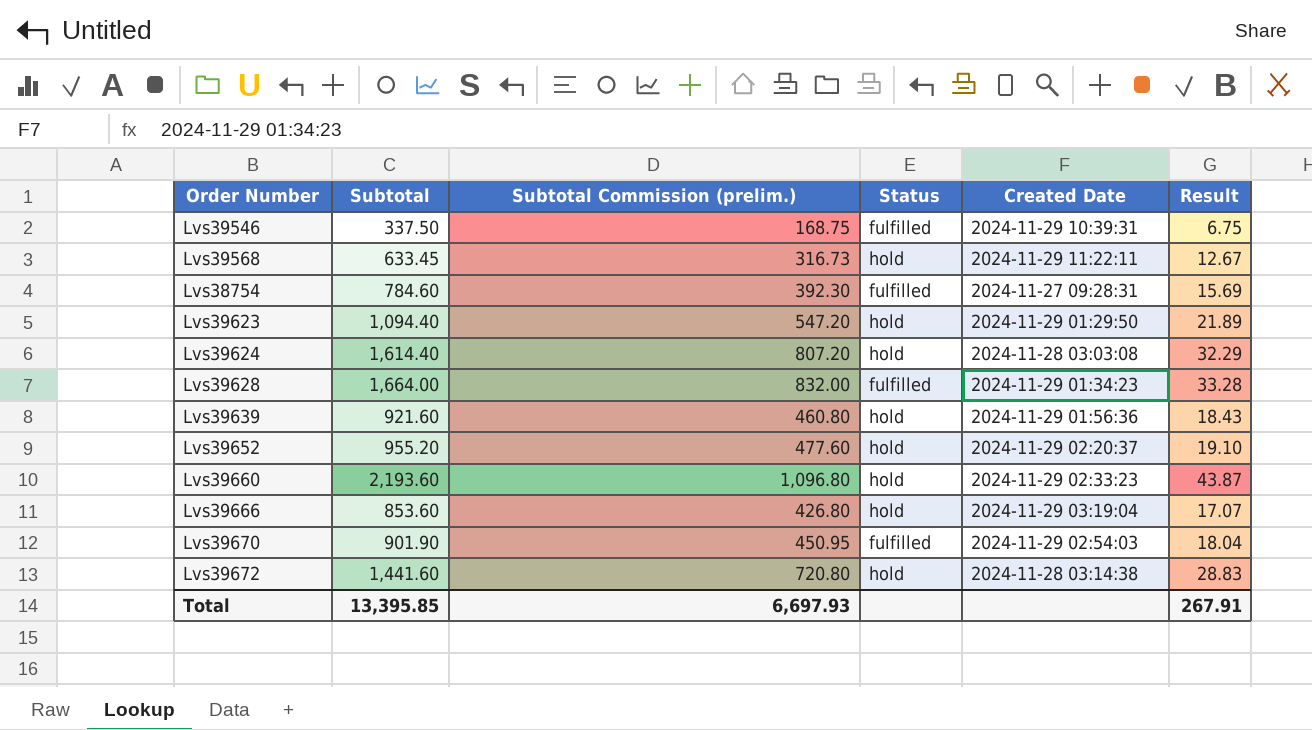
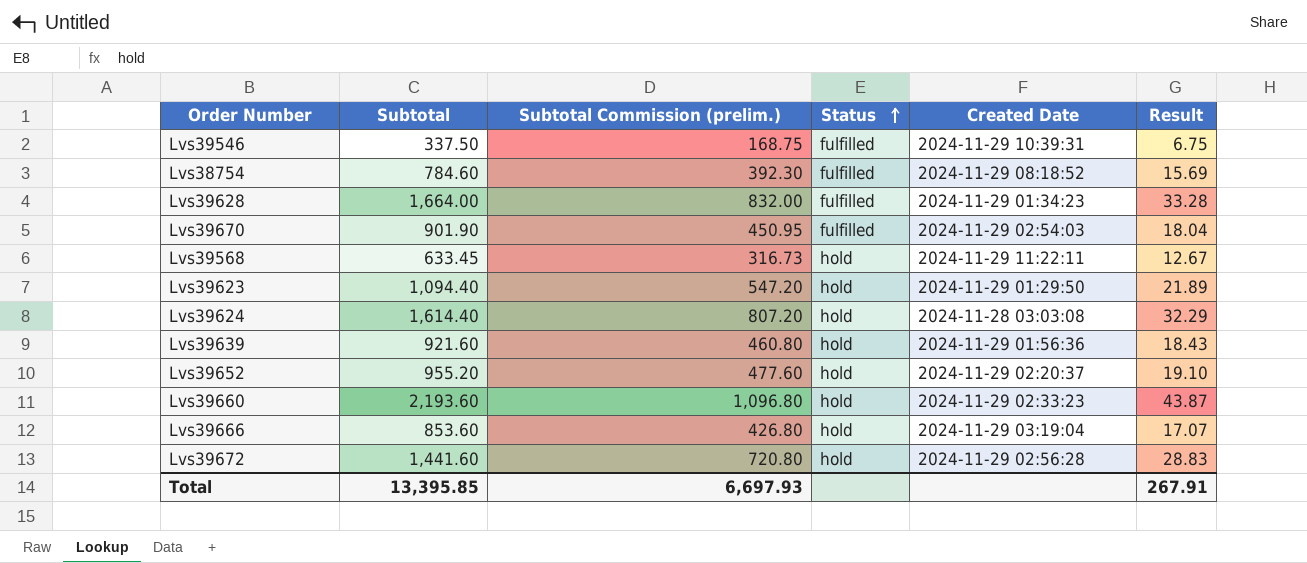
row order: none -> Status ascending
Lvs38754 | Created Date: 2024-11-27 09:28:31 -> 2024-11-29 08:18:52
Lvs39672 | Created Date: 2024-11-28 03:14:38 -> 2024-11-29 02:56:28

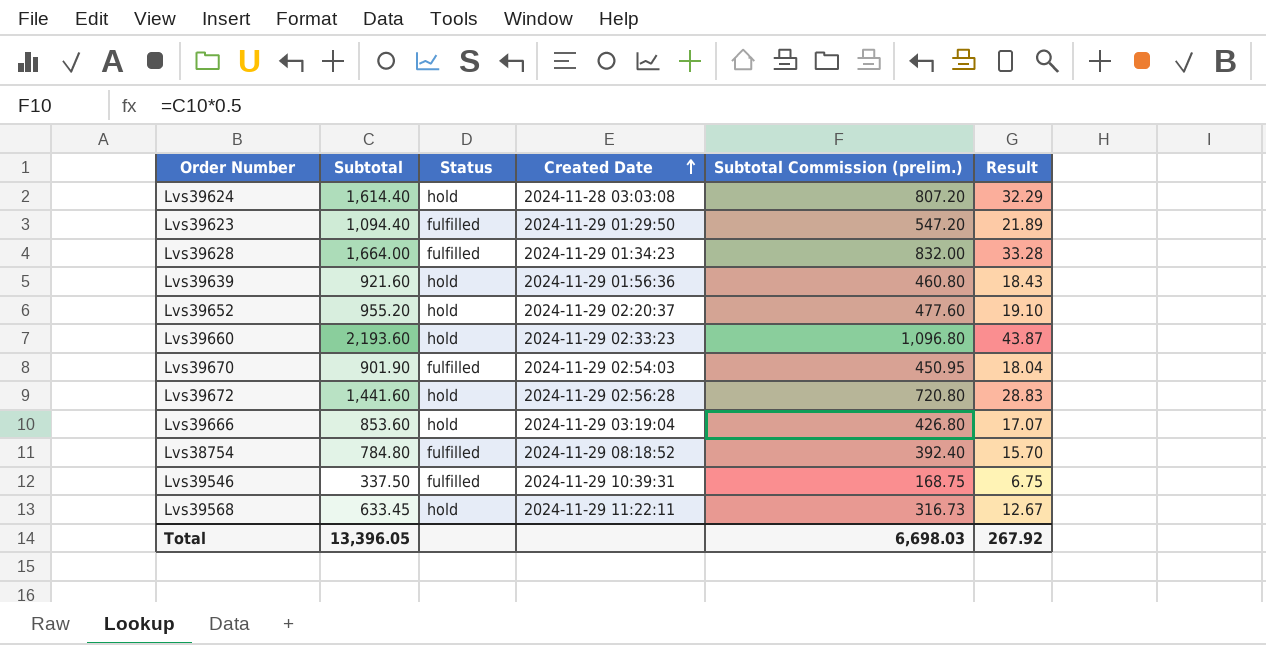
row order: Status ascending -> Created Date ascending
column Subtotal Commission (prelim.) | position: 3 -> 5
Lvs39623 | Status: hold -> fulfilled
Lvs38754 | Subtotal: 784.60 -> 784.80
Lvs38754 | Subtotal Commission (prelim.): 392.30 -> 392.40
Lvs38754 | Result: 15.69 -> 15.70
Total | Subtotal: 13,395.85 -> 13,396.05
Total | Subtotal Commission (prelim.): 6,697.93 -> 6,698.03
Total | Result: 267.91 -> 267.92

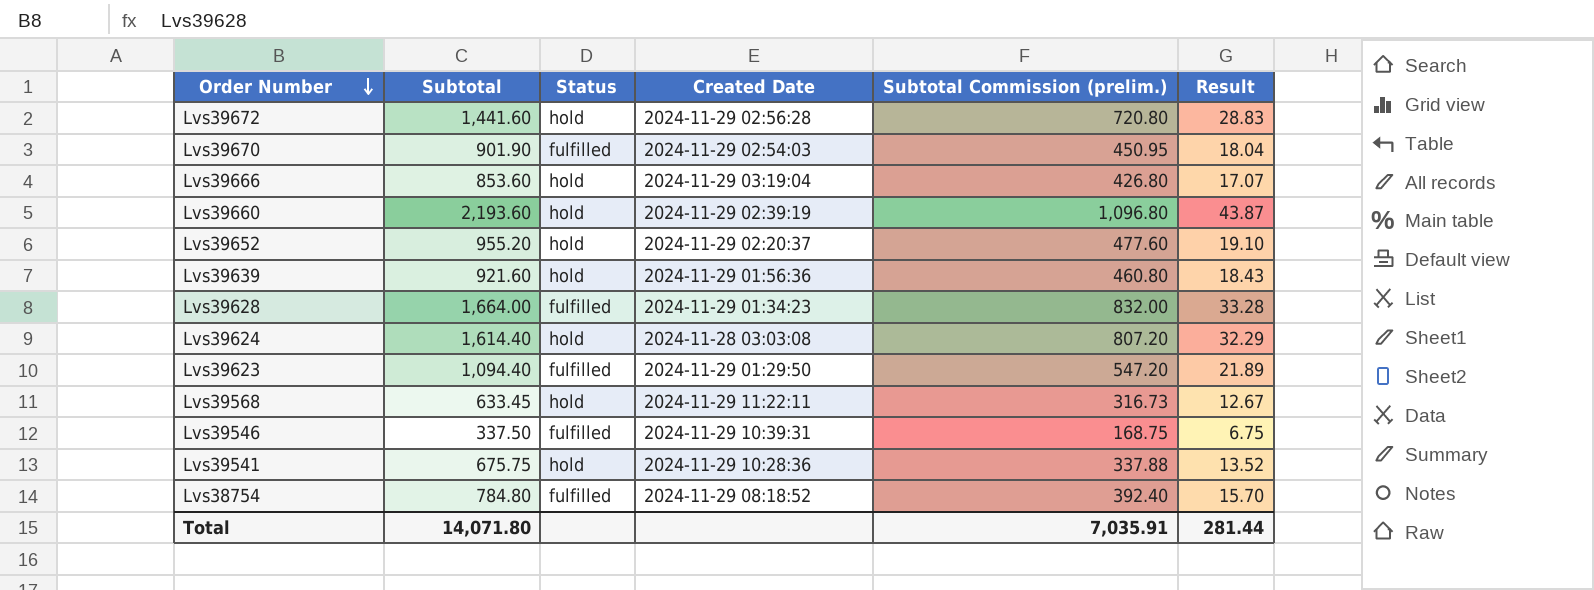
row order: Created Date ascending -> Order Number descending
Lvs39660 | Created Date: 2024-11-29 02:33:23 -> 2024-11-29 02:39:19
row Lvs39541: none -> 675.75 | hold | 2024-11-29 10:28:36 | 337.88 | 13.52
Total | Subtotal: 13,396.05 -> 14,071.80
Total | Subtotal Commission (prelim.): 6,698.03 -> 7,035.91
Total | Result: 267.92 -> 281.44

